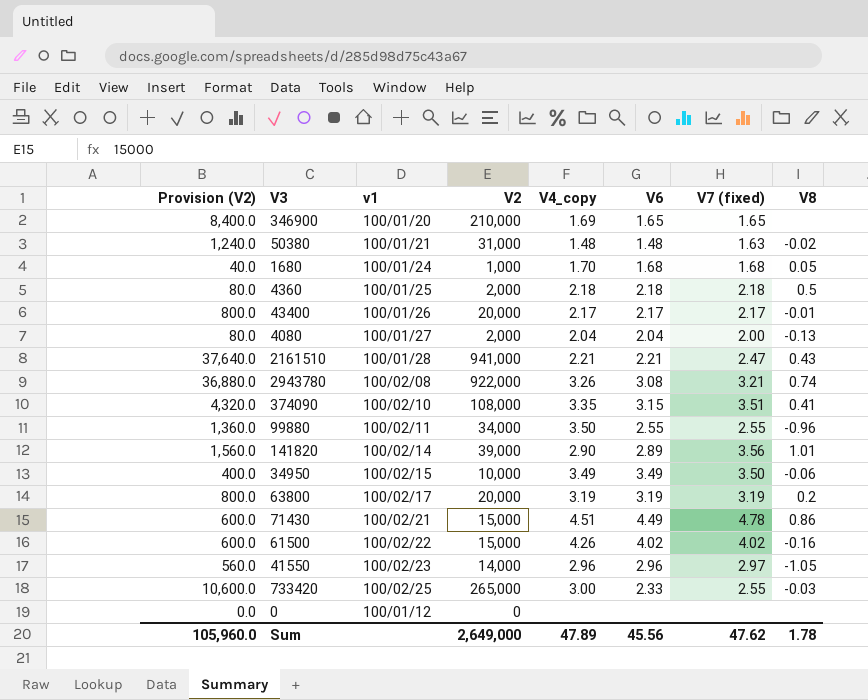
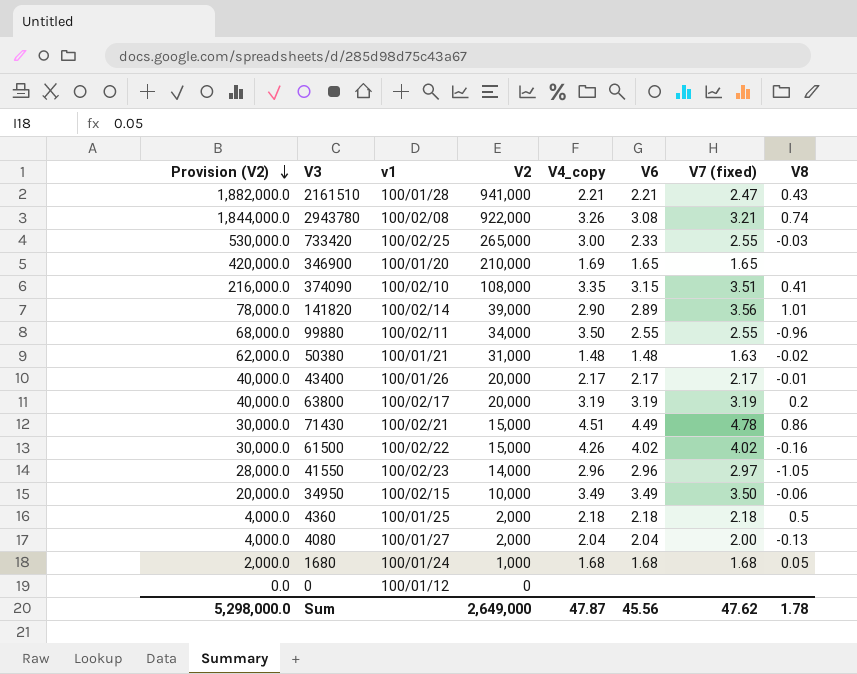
row order: none -> Provision (V2) descending
column Provision (V2) | formula: [V2] * 0.04 -> [V2] * 2
1680 | V4_copy: 1.70 -> 1.68
Sum | Provision (V2): 105,960.0 -> 5,298,000.0
Sum | V4_copy: 47.89 -> 47.87

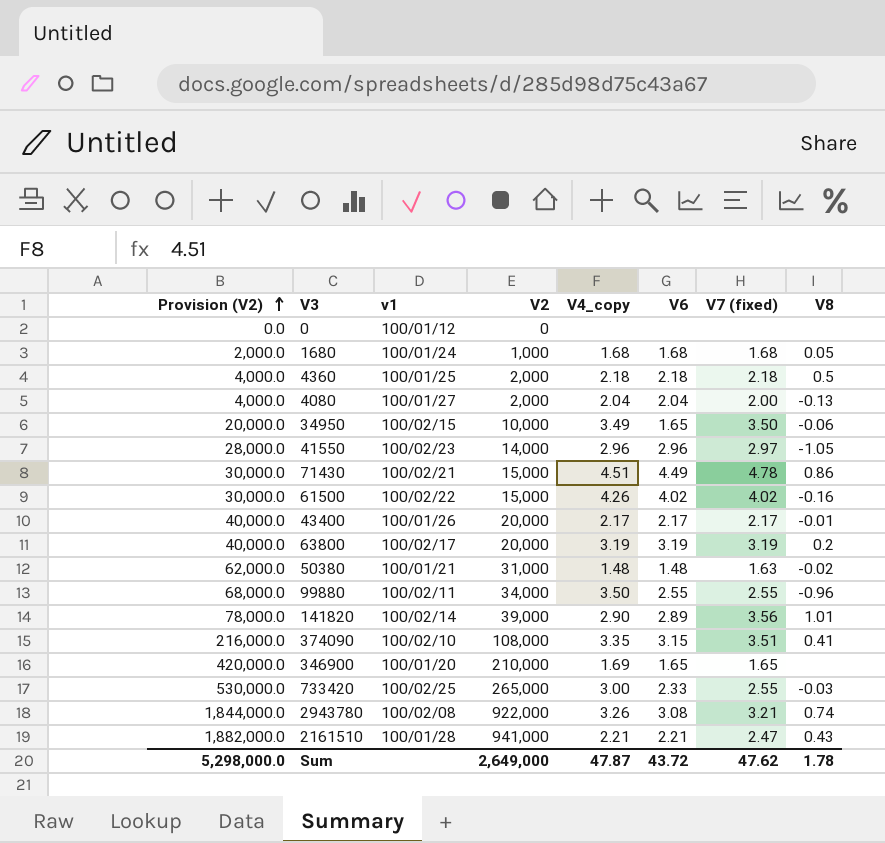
row order: Provision (V2) descending -> Provision (V2) ascending
34950 | V6: 3.49 -> 1.65
Sum | V6: 45.56 -> 43.72

